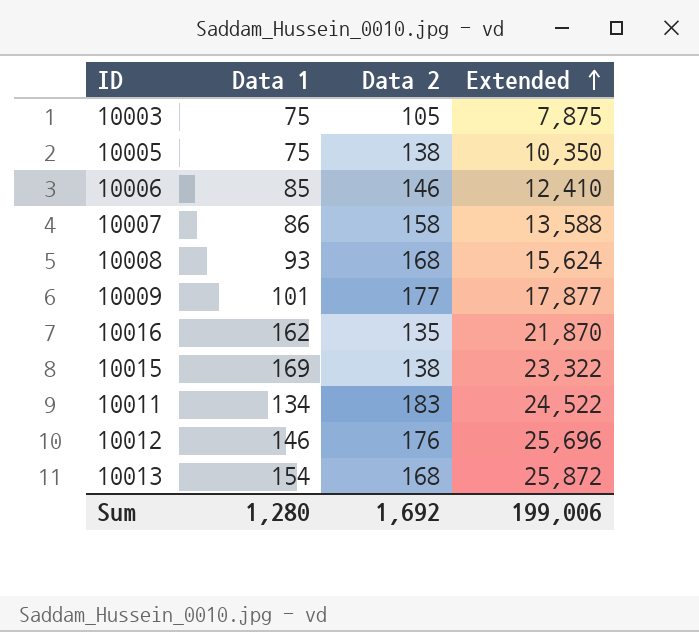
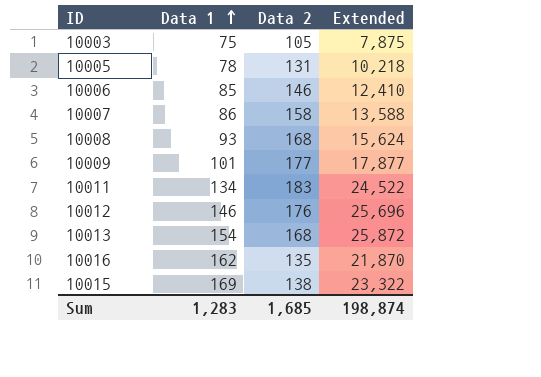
row order: Extended ascending -> Data 1 ascending
10005 | Data 1: 75 -> 78
10005 | Data 2: 138 -> 131
10005 | Extended: 10,350 -> 10,218
Sum | Data 1: 1,280 -> 1,283
Sum | Data 2: 1,692 -> 1,685
Sum | Extended: 199,006 -> 198,874

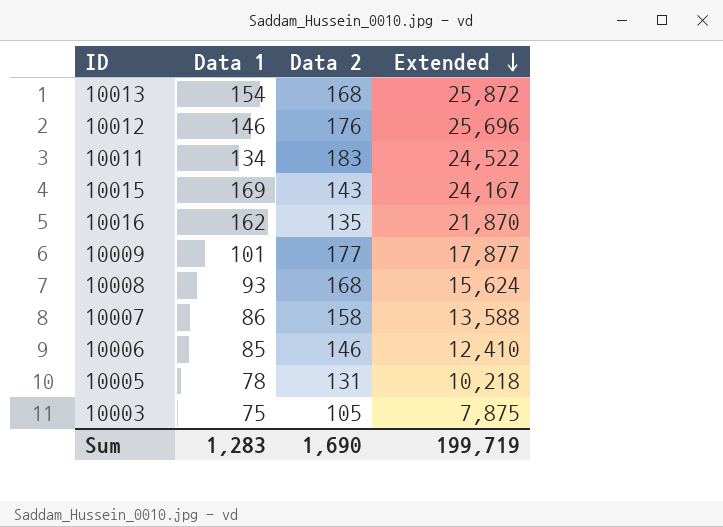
row order: Data 1 ascending -> Extended descending
10015 | Data 2: 138 -> 143
10015 | Extended: 23,322 -> 24,167
Sum | Data 2: 1,685 -> 1,690
Sum | Extended: 198,874 -> 199,719

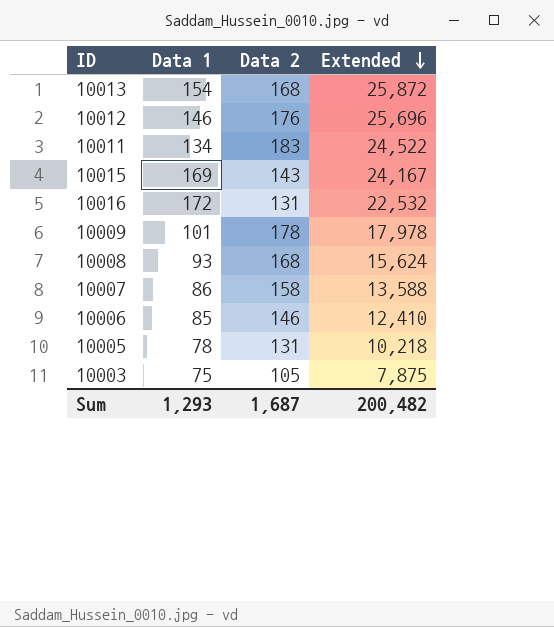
10016 | Data 1: 162 -> 172
10016 | Data 2: 135 -> 131
10016 | Extended: 21,870 -> 22,532
10009 | Data 2: 177 -> 178
10009 | Extended: 17,877 -> 17,978
Sum | Data 1: 1,283 -> 1,293
Sum | Data 2: 1,690 -> 1,687
Sum | Extended: 199,719 -> 200,482

